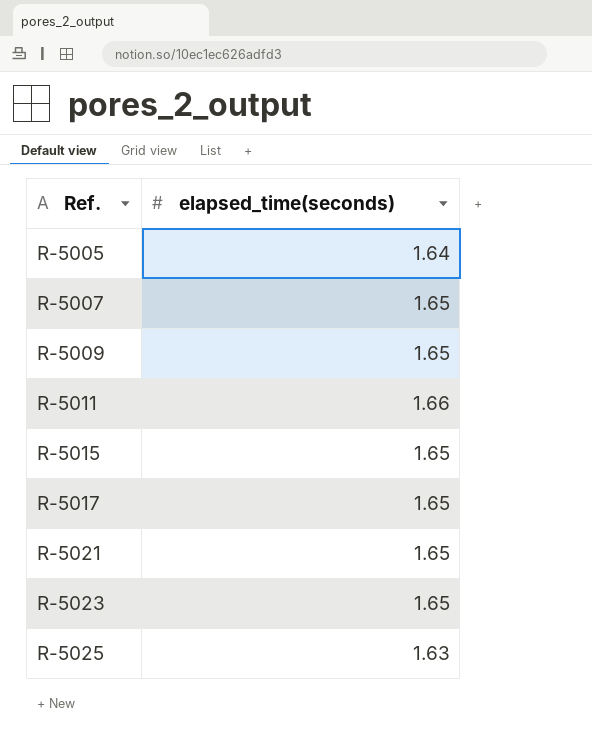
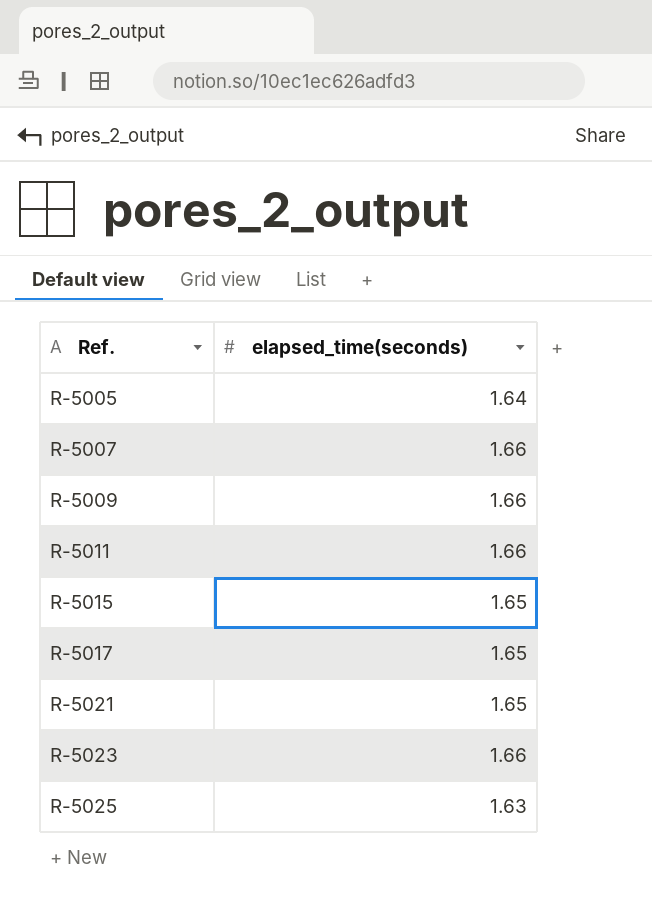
R-5007 | elapsed_time(seconds): 1.65 -> 1.66
R-5009 | elapsed_time(seconds): 1.65 -> 1.66
R-5023 | elapsed_time(seconds): 1.65 -> 1.66

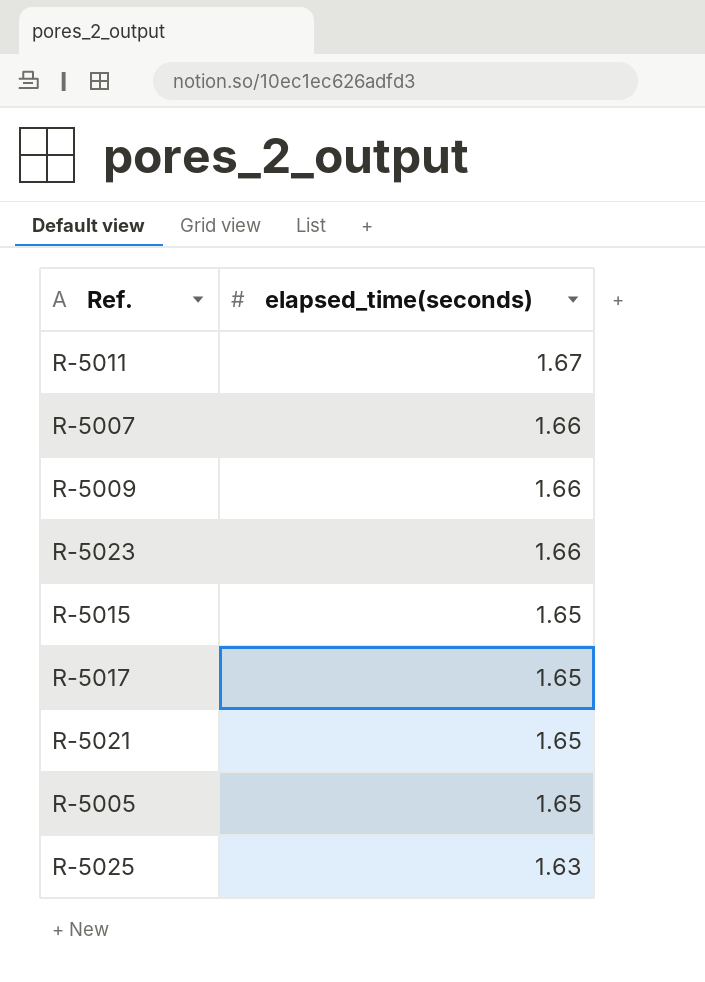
row order: Ref. ascending -> elapsed_time(seconds) descending
R-5011 | elapsed_time(seconds): 1.66 -> 1.67
R-5005 | elapsed_time(seconds): 1.64 -> 1.65

